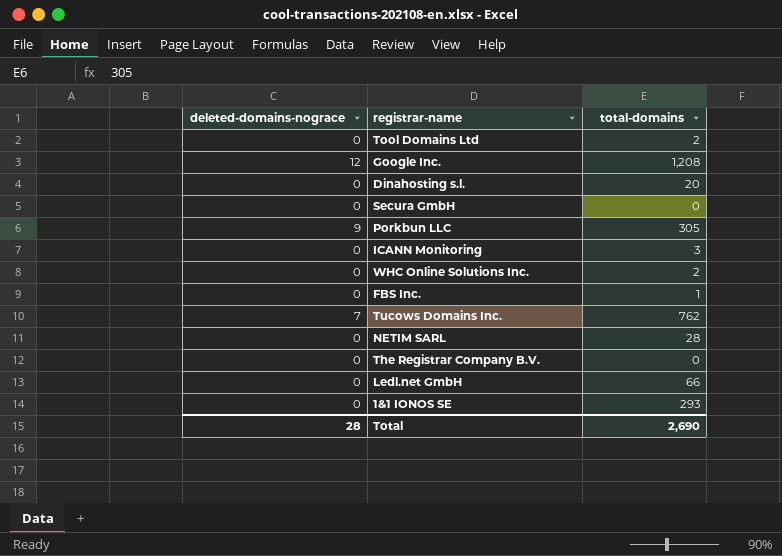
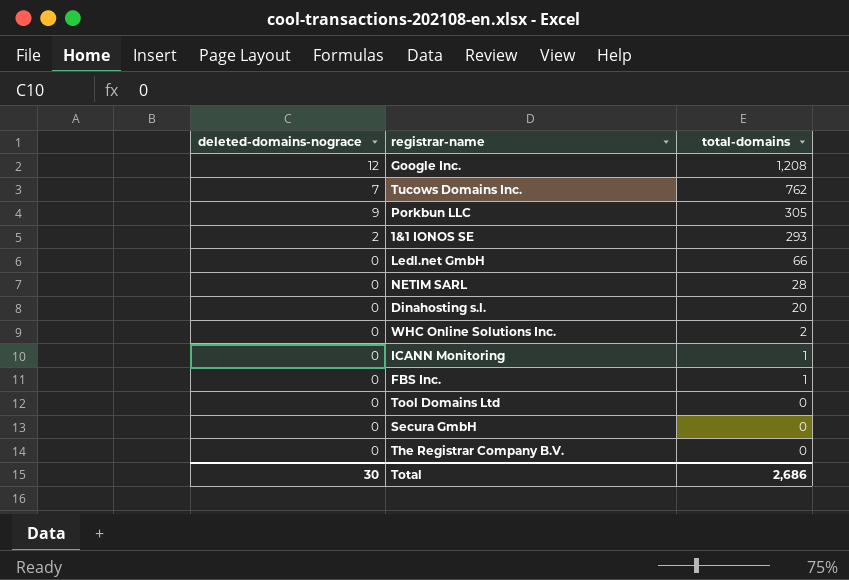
row order: none -> total-domains descending
1&1 IONOS SE | deleted-domains-nograce: 0 -> 2
ICANN Monitoring | total-domains: 3 -> 1
Tool Domains Ltd | total-domains: 2 -> 0
Total | deleted-domains-nograce: 28 -> 30
Total | total-domains: 2,690 -> 2,686

